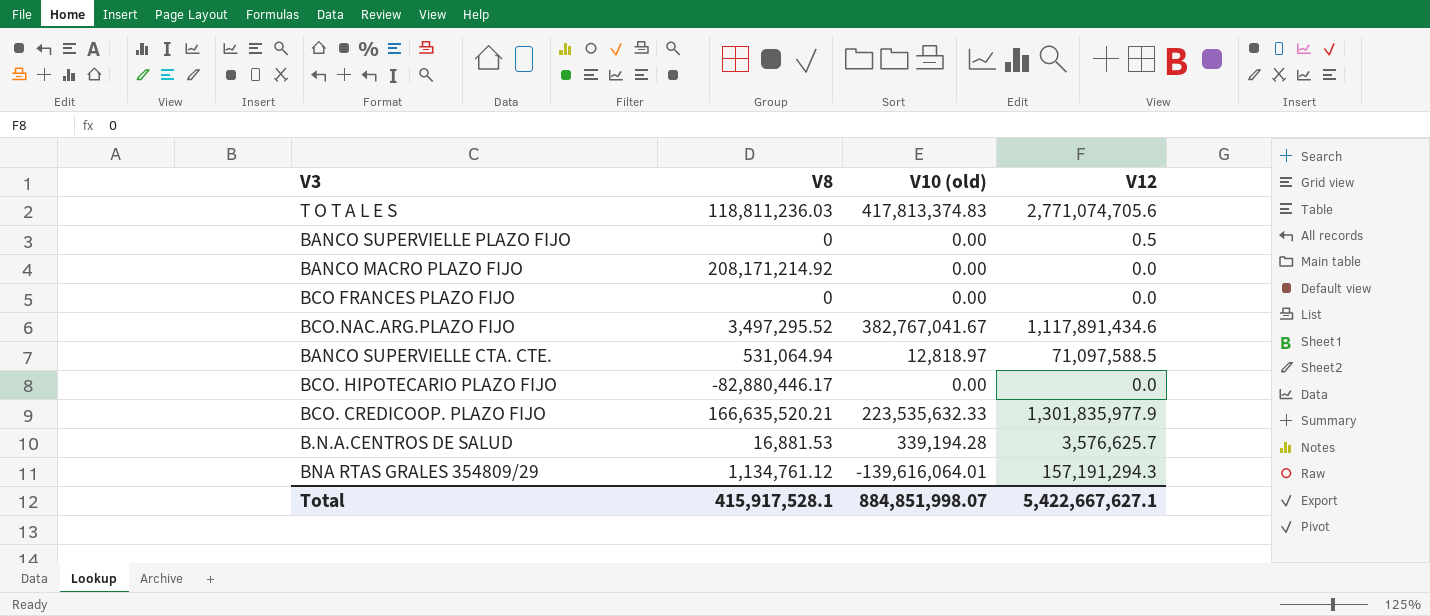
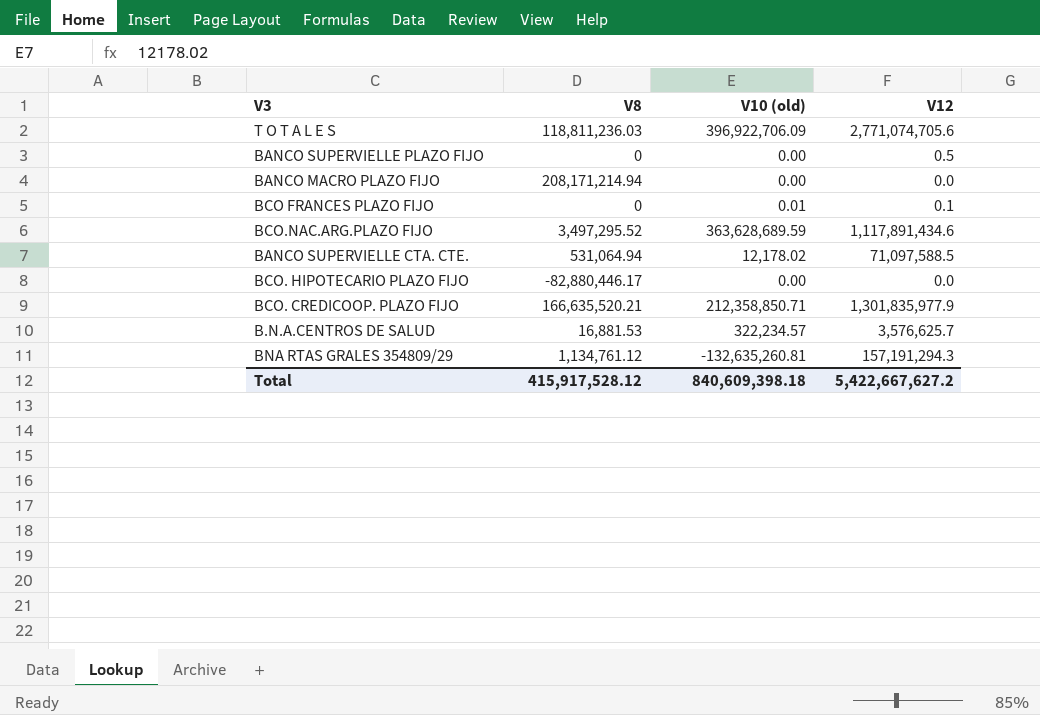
T O T A L E S | V10 (old): 417,813,374.83 -> 396,922,706.09
BANCO MACRO PLAZO FIJO | V8: 208,171,214.92 -> 208,171,214.94
BCO FRANCES PLAZO FIJO | V10 (old): 0.00 -> 0.01
BCO FRANCES PLAZO FIJO | V12: 0.0 -> 0.1
BCO.NAC.ARG.PLAZO FIJO | V10 (old): 382,767,041.67 -> 363,628,689.59
BANCO SUPERVIELLE CTA. CTE. | V10 (old): 12,818.97 -> 12,178.02
BCO. CREDICOOP. PLAZO FIJO | V10 (old): 223,535,632.33 -> 212,358,850.71
B.N.A.CENTROS DE SALUD | V10 (old): 339,194.28 -> 322,234.57
BNA RTAS GRALES 354809/29 | V10 (old): -139,616,064.01 -> -132,635,260.81
Total | V8: 415,917,528.1 -> 415,917,528.12
Total | V10 (old): 884,851,998.07 -> 840,609,398.18
Total | V12: 5,422,667,627.1 -> 5,422,667,627.2

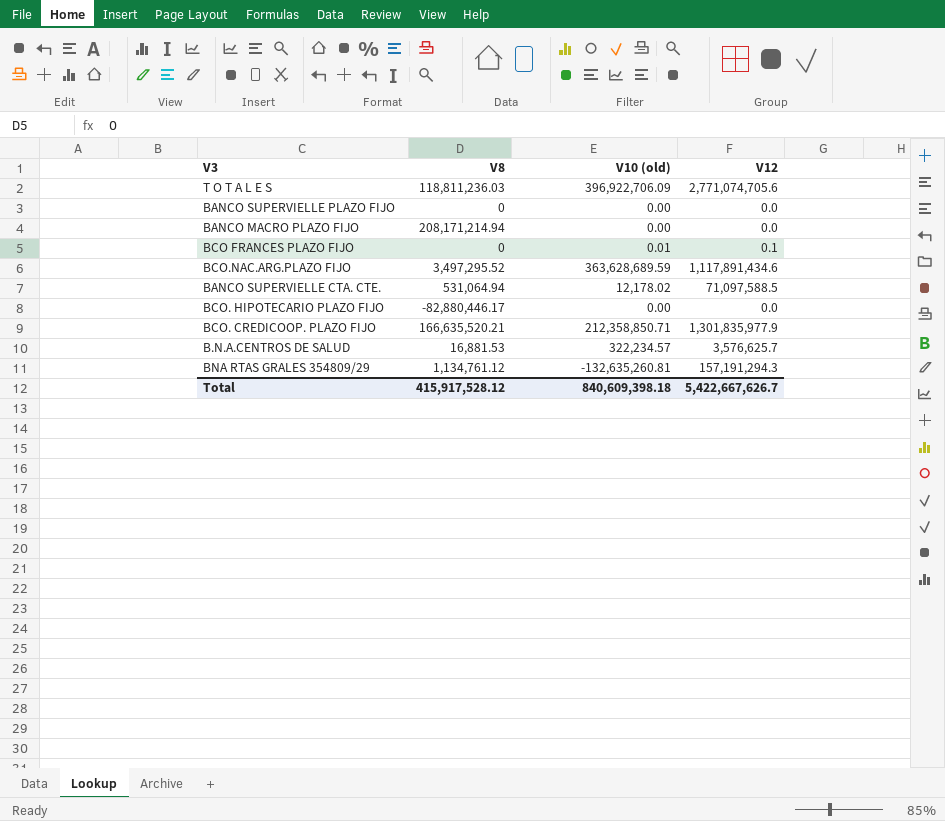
BANCO SUPERVIELLE PLAZO FIJO | V12: 0.5 -> 0.0
Total | V12: 5,422,667,627.2 -> 5,422,667,626.7

